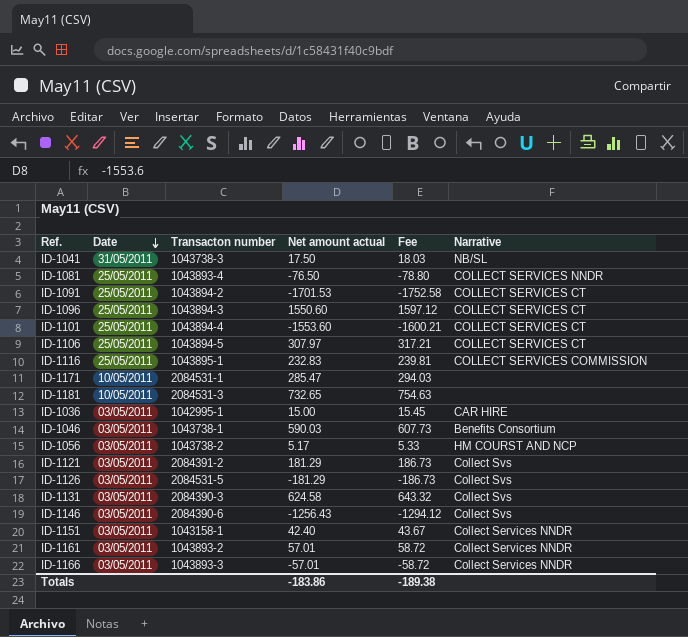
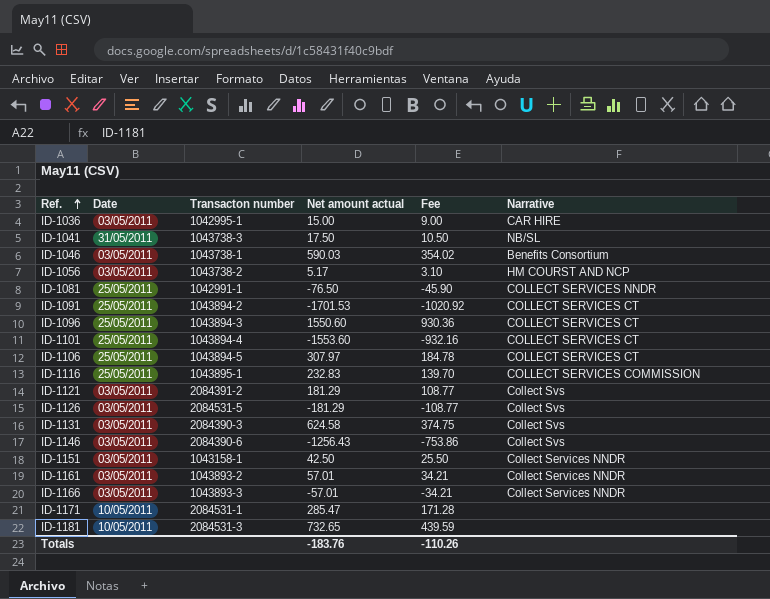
row order: Date descending -> Ref. ascending
column Fee | formula: [Net amount actual] * 1.03 -> [Net amount actual] * 0.6
ID-1081 | Transacton number: 1043893-4 -> 1042991-1
ID-1151 | Net amount actual: 42.40 -> 42.50
Totals | Net amount actual: -183.86 -> -183.76
Totals | Fee: -189.38 -> -110.26

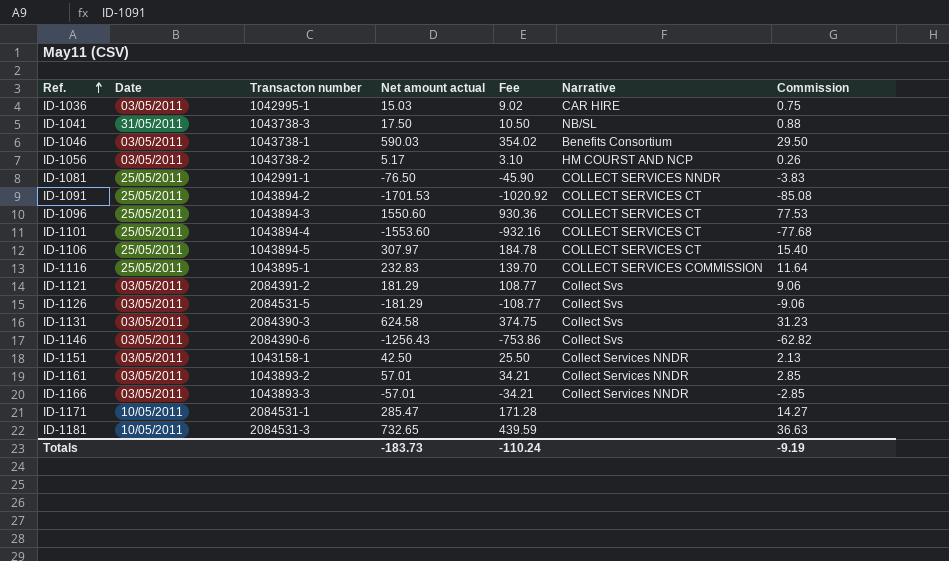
column Commission | formula: none -> [Net amount actual] * 0.05
ID-1036 | Net amount actual: 15.00 -> 15.03
ID-1036 | Fee: 9.00 -> 9.02
Totals | Net amount actual: -183.76 -> -183.73
Totals | Fee: -110.26 -> -110.24

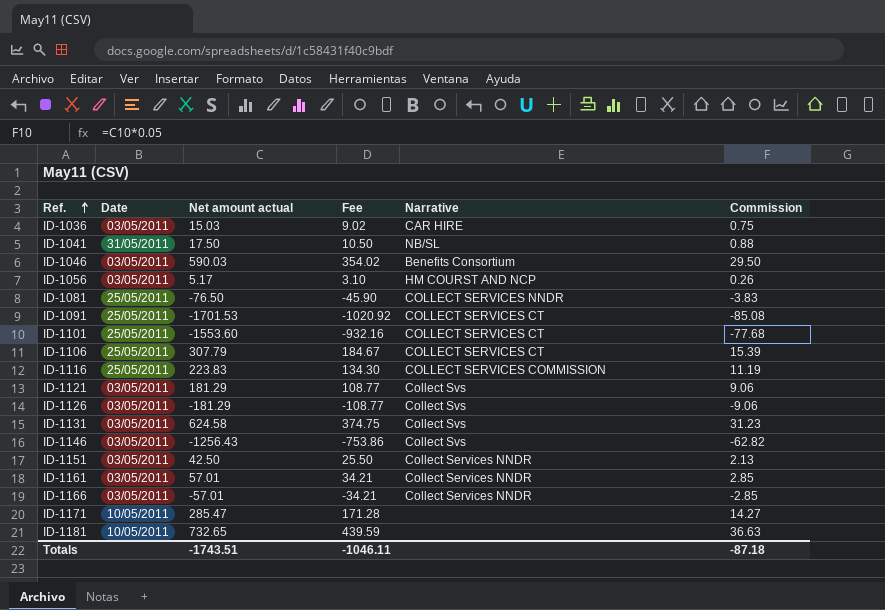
column Transacton number | position: 3 -> none
row ID-1096: 25/05/2011 | 1043894-3 | 1550.60 | 930.36 | COLLECT SERVICES CT | 77.53 -> none
ID-1106 | Net amount actual: 307.97 -> 307.79
ID-1106 | Fee: 184.78 -> 184.67
ID-1106 | Commission: 15.40 -> 15.39
ID-1116 | Net amount actual: 232.83 -> 223.83
ID-1116 | Fee: 139.70 -> 134.30
ID-1116 | Commission: 11.64 -> 11.19
Totals | Net amount actual: -183.73 -> -1743.51
Totals | Fee: -110.24 -> -1046.11
Totals | Commission: -9.19 -> -87.18

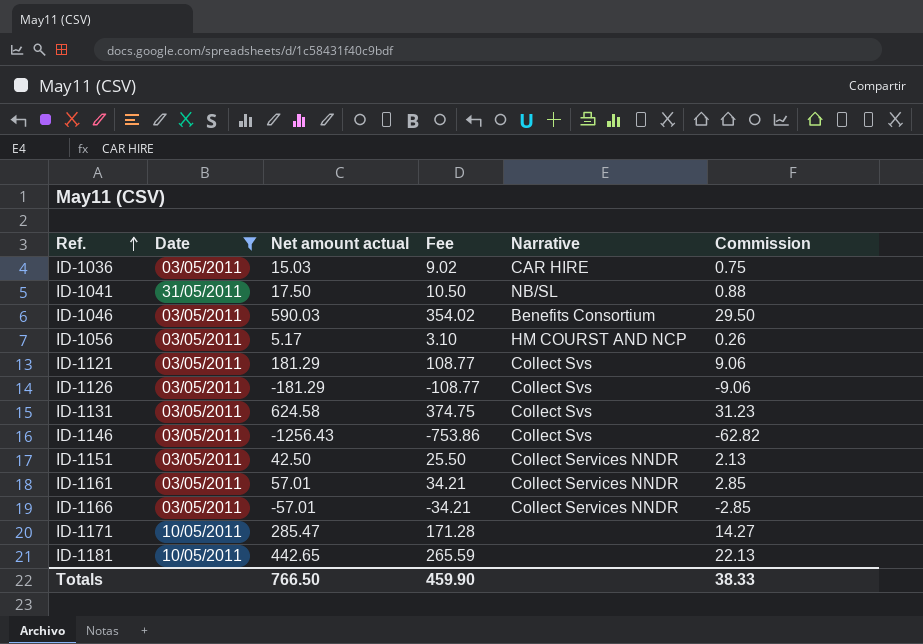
filter: none -> Date != 25/05/2011
ID-1181 | Net amount actual: 732.65 -> 442.65
ID-1181 | Fee: 439.59 -> 265.59
ID-1181 | Commission: 36.63 -> 22.13
Totals | Net amount actual: -1743.51 -> 766.50
Totals | Fee: -1046.11 -> 459.90
Totals | Commission: -87.18 -> 38.33

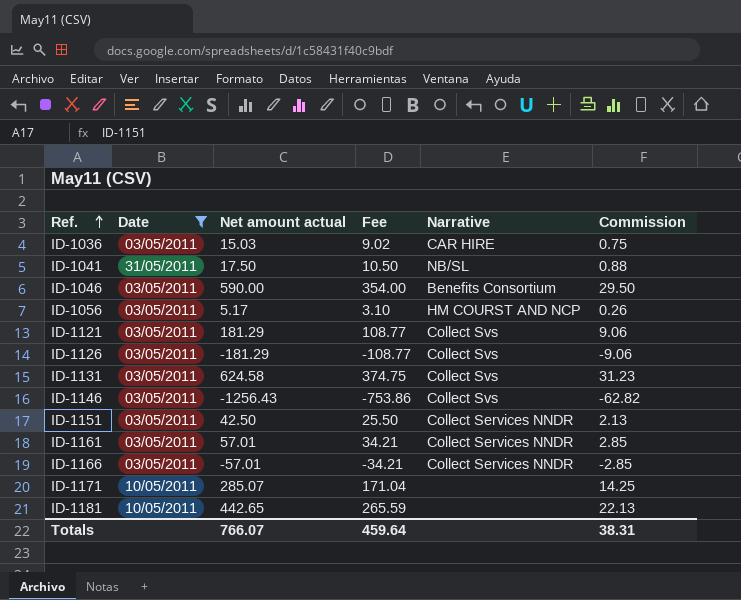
ID-1046 | Net amount actual: 590.03 -> 590.00
ID-1046 | Fee: 354.02 -> 354.00
ID-1171 | Net amount actual: 285.47 -> 285.07
ID-1171 | Fee: 171.28 -> 171.04
ID-1171 | Commission: 14.27 -> 14.25
Totals | Net amount actual: 766.50 -> 766.07
Totals | Fee: 459.90 -> 459.64
Totals | Commission: 38.33 -> 38.31

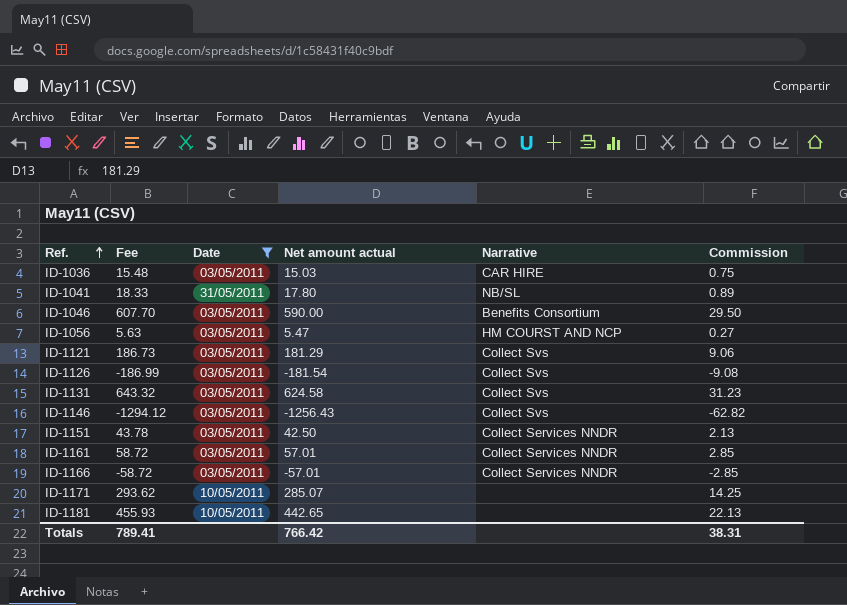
column Fee | formula: [Net amount actual] * 0.6 -> [Net amount actual] * 1.03
column Fee | position: 4 -> 2
ID-1041 | Net amount actual: 17.50 -> 17.80
ID-1041 | Commission: 0.88 -> 0.89
ID-1056 | Net amount actual: 5.17 -> 5.47
ID-1056 | Commission: 0.26 -> 0.27
ID-1126 | Net amount actual: -181.29 -> -181.54
ID-1126 | Commission: -9.06 -> -9.08
Totals | Fee: 459.64 -> 789.41
Totals | Net amount actual: 766.07 -> 766.42

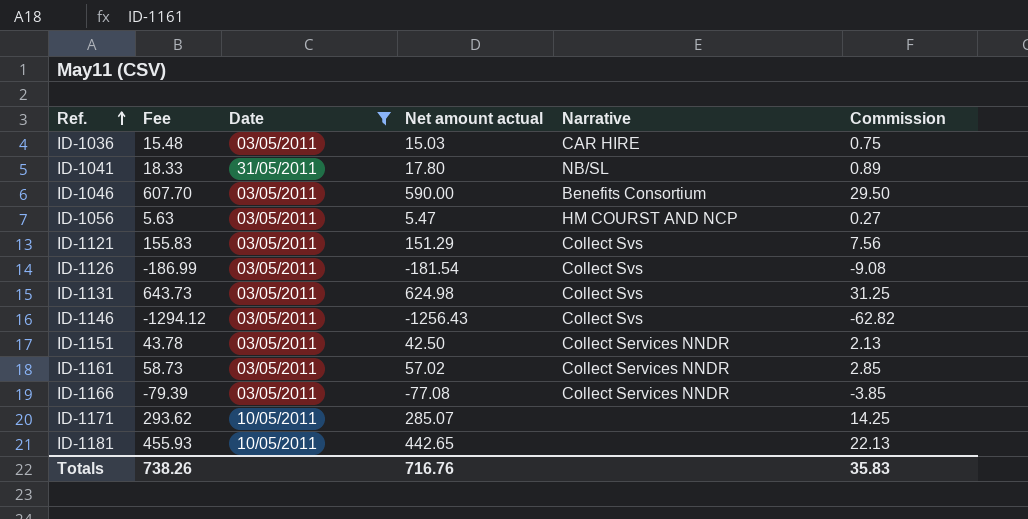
ID-1121 | Fee: 186.73 -> 155.83
ID-1121 | Net amount actual: 181.29 -> 151.29
ID-1121 | Commission: 9.06 -> 7.56
ID-1131 | Fee: 643.32 -> 643.73
ID-1131 | Net amount actual: 624.58 -> 624.98
ID-1131 | Commission: 31.23 -> 31.25
ID-1161 | Fee: 58.72 -> 58.73
ID-1161 | Net amount actual: 57.01 -> 57.02
ID-1166 | Fee: -58.72 -> -79.39
ID-1166 | Net amount actual: -57.01 -> -77.08
ID-1166 | Commission: -2.85 -> -3.85
Totals | Fee: 789.41 -> 738.26
Totals | Net amount actual: 766.42 -> 716.76
Totals | Commission: 38.31 -> 35.83

